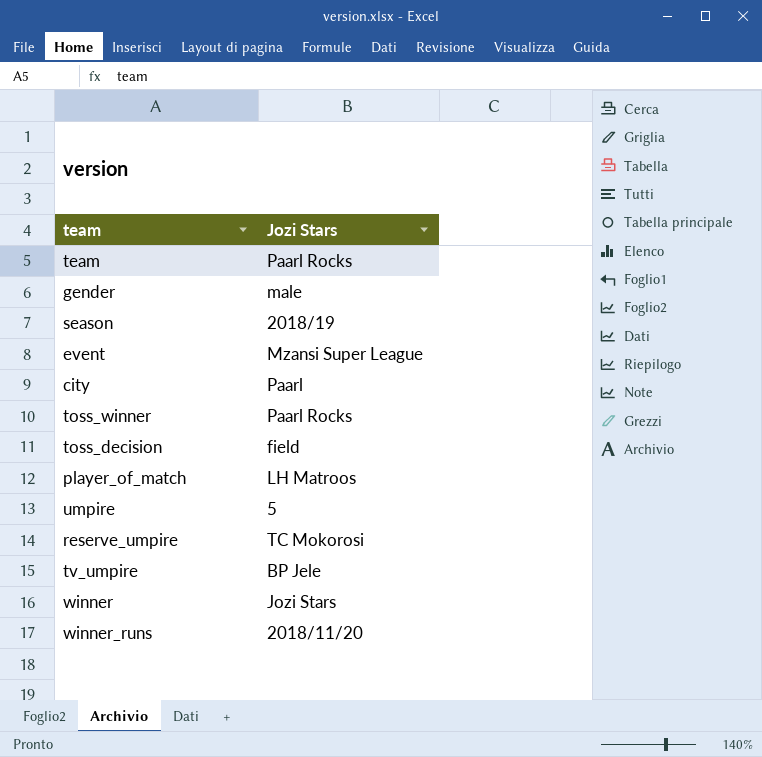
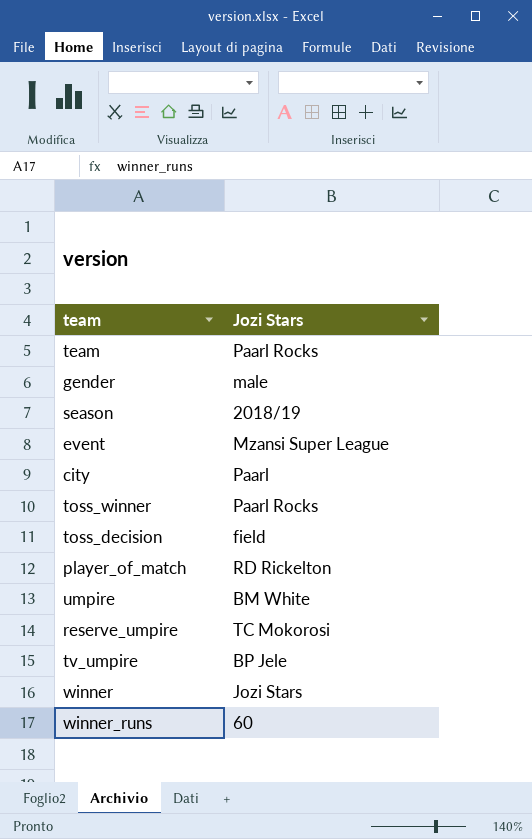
player_of_match | Jozi Stars: LH Matroos -> RD Rickelton
umpire | Jozi Stars: 5 -> BM White
winner_runs | Jozi Stars: 2018/11/20 -> 60

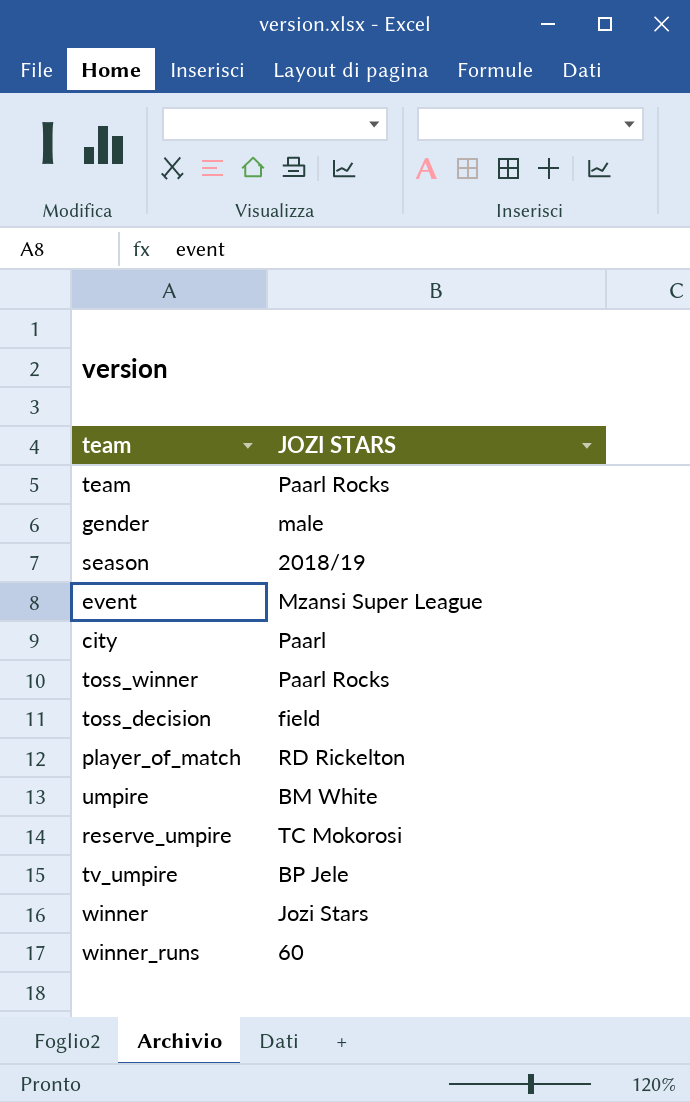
column name: Jozi Stars -> JOZI STARS

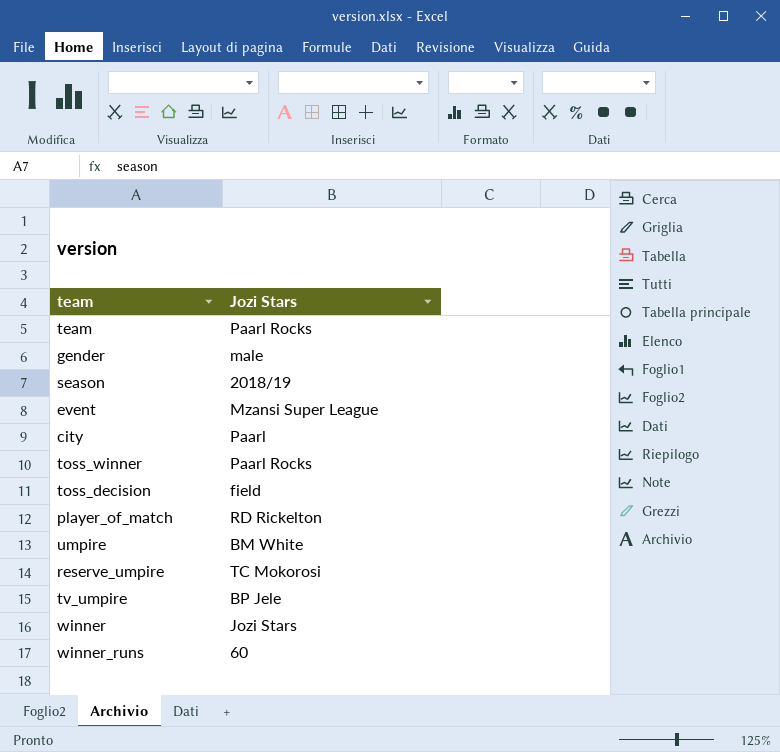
column name: JOZI STARS -> Jozi Stars

